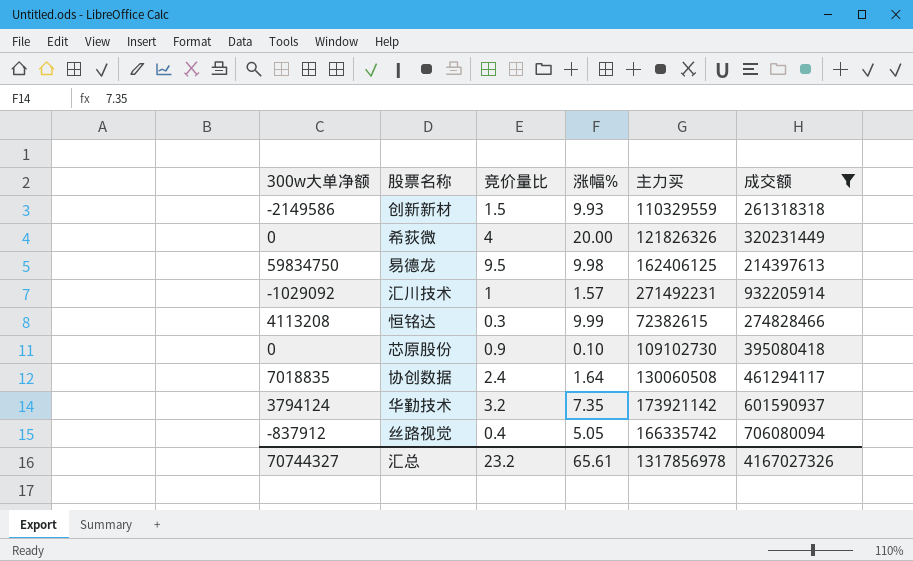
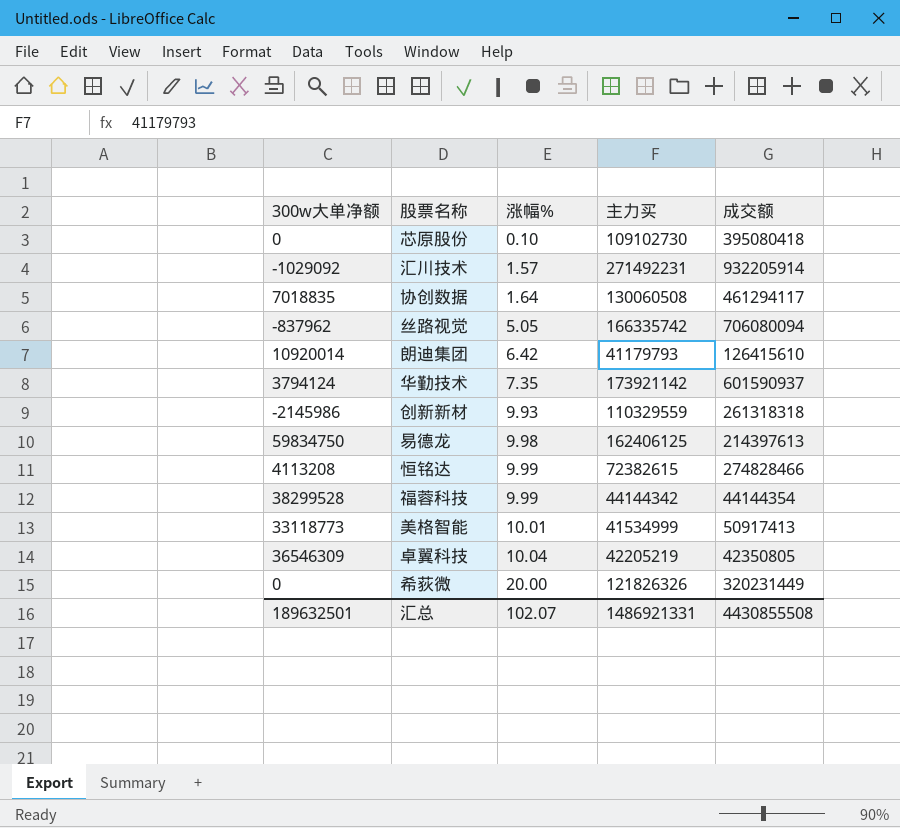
filter: 成交额 >= 214397613 -> none
row order: none -> 涨幅% ascending
column 竞价量比 | position: 3 -> none
丝路视觉 | 300w大单净额: -837912 -> -837962
创新新材 | 300w大单净额: -2149586 -> -2145986
汇总 | 300w大单净额: 70744327 -> 189632501
汇总 | 涨幅%: 65.61 -> 102.07
汇总 | 主力买: 1317856978 -> 1486921331
汇总 | 成交额: 4167027326 -> 4430855508

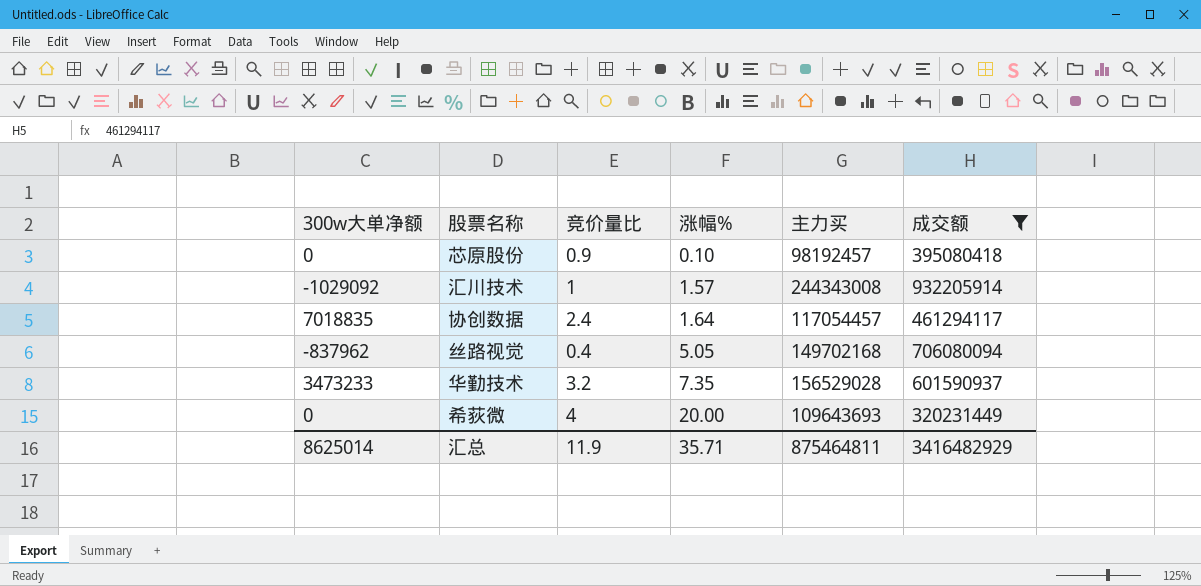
filter: none -> 成交额 >= 320231449
column 竞价量比 | position: none -> 3
芯原股份 | 主力买: 109102730 -> 98192457
汇川技术 | 主力买: 271492231 -> 244343008
协创数据 | 主力买: 130060508 -> 117054457
丝路视觉 | 主力买: 166335742 -> 149702168
华勤技术 | 300w大单净额: 3794124 -> 3473233
华勤技术 | 主力买: 173921142 -> 156529028
希荻微 | 主力买: 121826326 -> 109643693
汇总 | 300w大单净额: 189632501 -> 8625014
汇总 | 涨幅%: 102.07 -> 35.71
汇总 | 主力买: 1486921331 -> 875464811
汇总 | 成交额: 4430855508 -> 3416482929

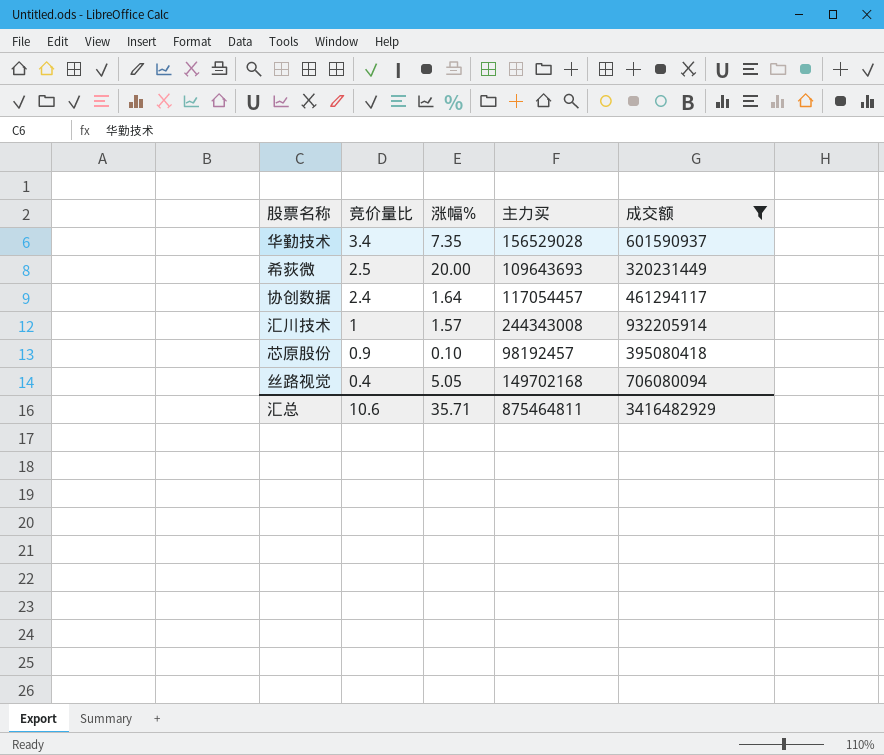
row order: 涨幅% ascending -> 竞价量比 descending
column 300w大单净额 | position: 1 -> none
华勤技术 | 竞价量比: 3.2 -> 3.4
希荻微 | 竞价量比: 4 -> 2.5
汇总 | 竞价量比: 11.9 -> 10.6

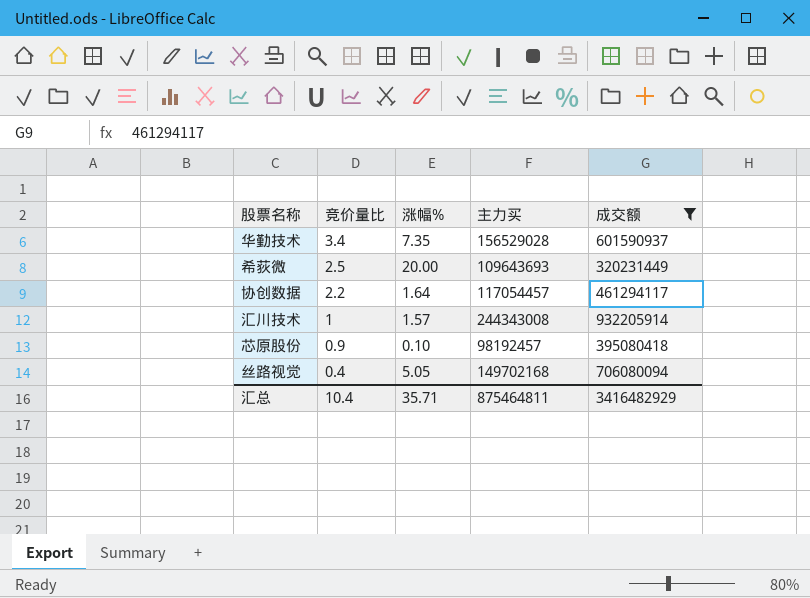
协创数据 | 竞价量比: 2.4 -> 2.2
汇总 | 竞价量比: 10.6 -> 10.4

